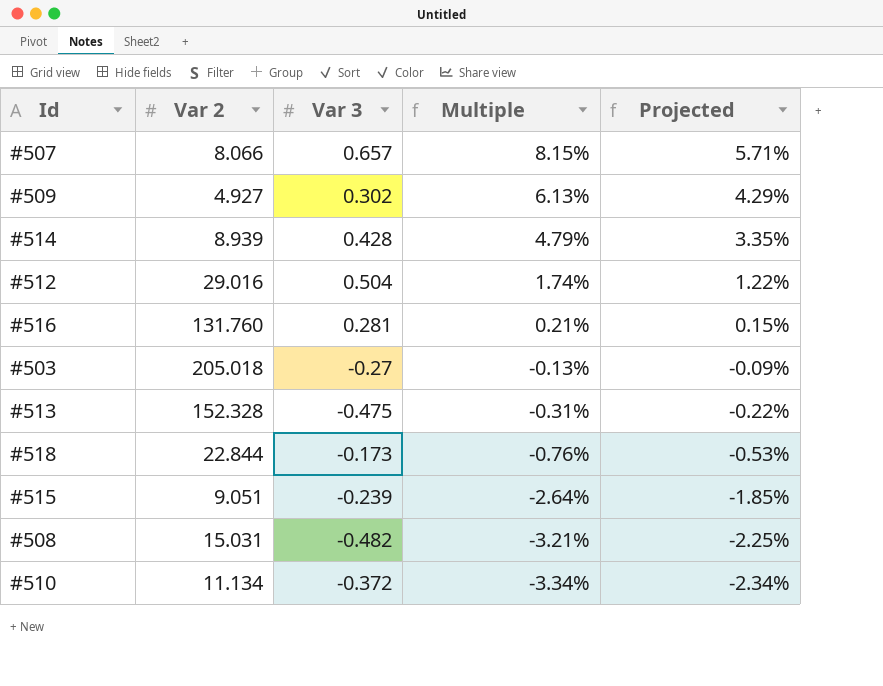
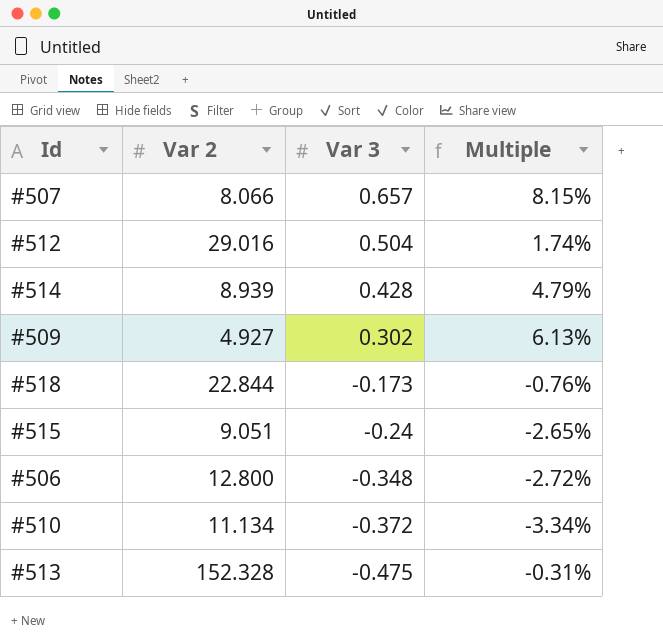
row order: Multiple descending -> Var 3 descending
column Projected | formula: [Multiple] * 0.7 -> none
row #516: 131.760 | 0.281 | 0.21% | 0.15% -> none
row #503: 205.018 | -0.27 | -0.13% | -0.09% -> none
row #508: 15.031 | -0.482 | -3.21% | -2.25% -> none
#515 | Var 3: -0.239 -> -0.24
#515 | Multiple: -2.64% -> -2.65%
row #506: none -> 12.800 | -0.348 | -2.72%

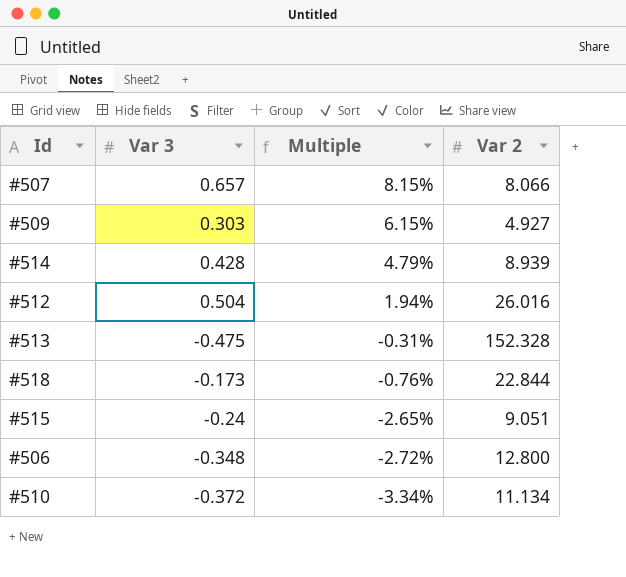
row order: Var 3 descending -> Multiple descending
column Var 2 | position: 2 -> 4
#509 | Var 3: 0.302 -> 0.303
#509 | Multiple: 6.13% -> 6.15%
#512 | Multiple: 1.74% -> 1.94%
#512 | Var 2: 29.016 -> 26.016

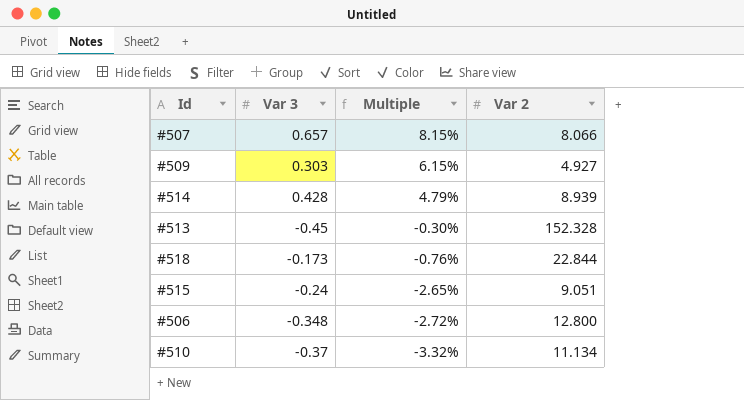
row #512: 0.504 | 1.94% | 26.016 -> none
#513 | Var 3: -0.475 -> -0.45
#513 | Multiple: -0.31% -> -0.30%
#510 | Var 3: -0.372 -> -0.37
#510 | Multiple: -3.34% -> -3.32%

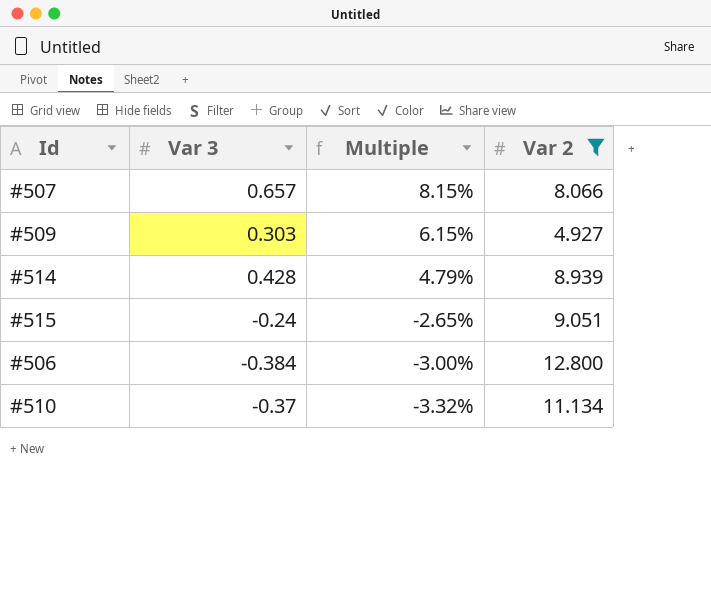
filter: none -> Var 2 <= 12.800
#506 | Var 3: -0.348 -> -0.384
#506 | Multiple: -2.72% -> -3.00%

